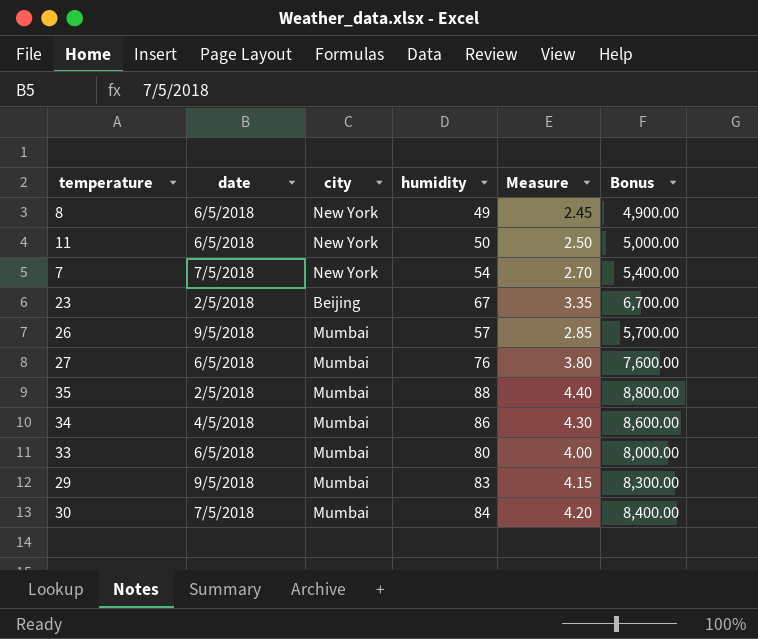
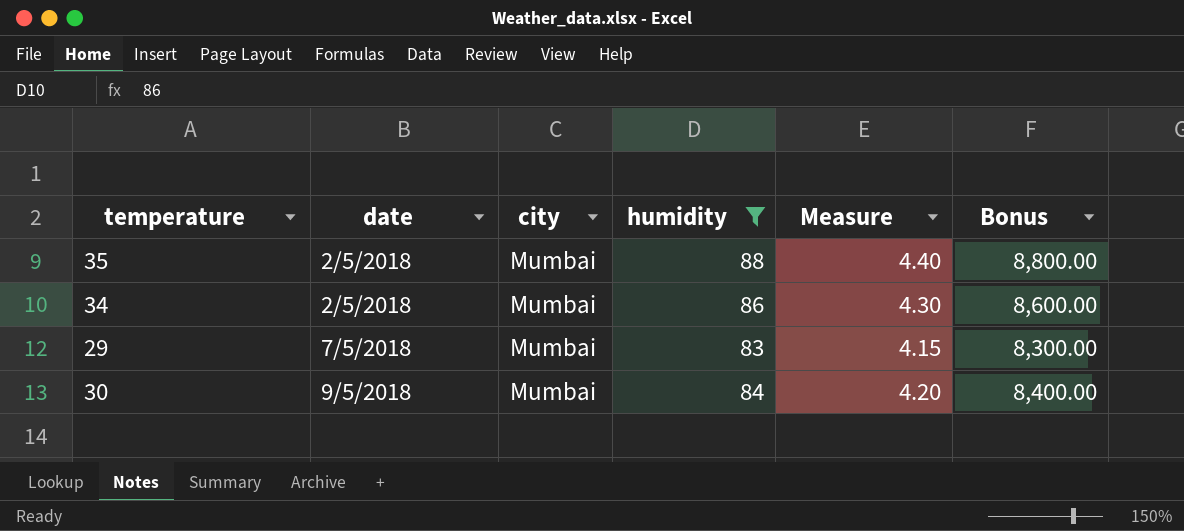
filter: none -> humidity >= 83
34 | date: 4/5/2018 -> 2/5/2018
29 | date: 9/5/2018 -> 7/5/2018
30 | date: 7/5/2018 -> 9/5/2018

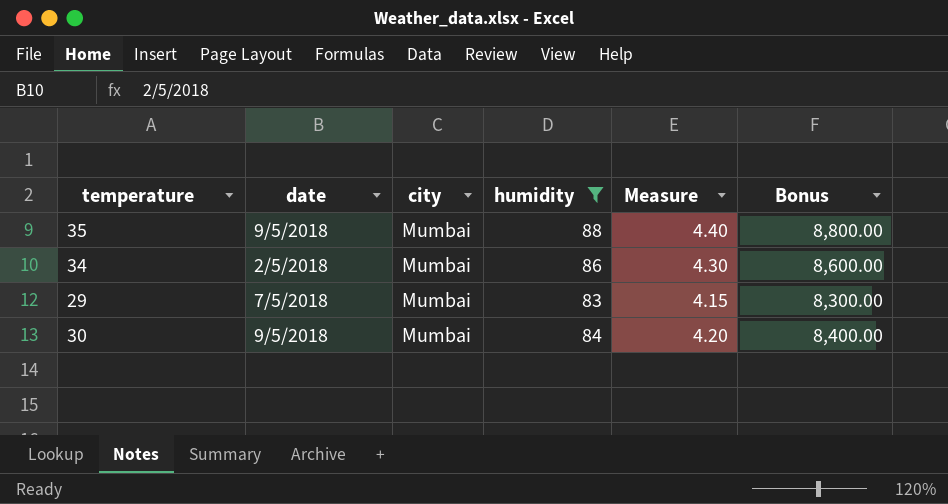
35 | date: 2/5/2018 -> 9/5/2018

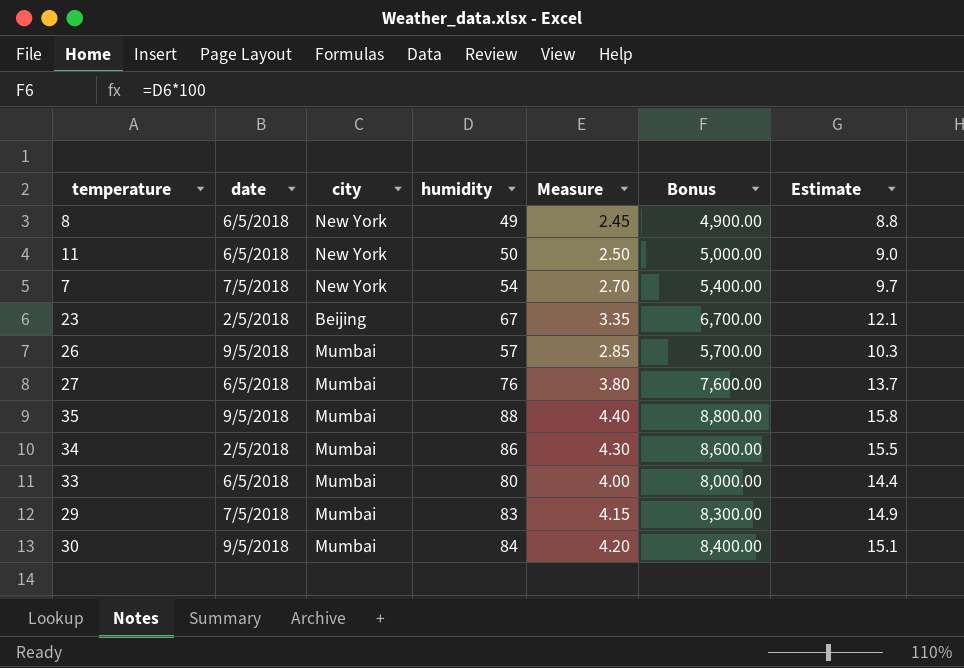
filter: humidity >= 83 -> none
column Estimate | formula: none -> [humidity] * 0.18

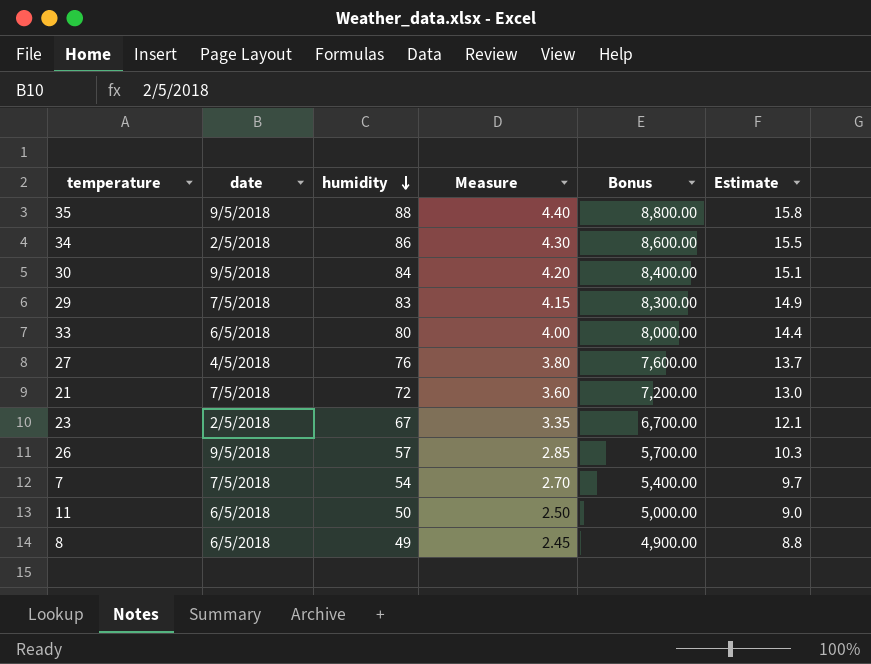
row order: none -> humidity descending
column city | position: 3 -> none
27 | date: 6/5/2018 -> 4/5/2018
row 21: none -> 7/5/2018 | 72 | 3.60 | 7,200.00 | 13.0

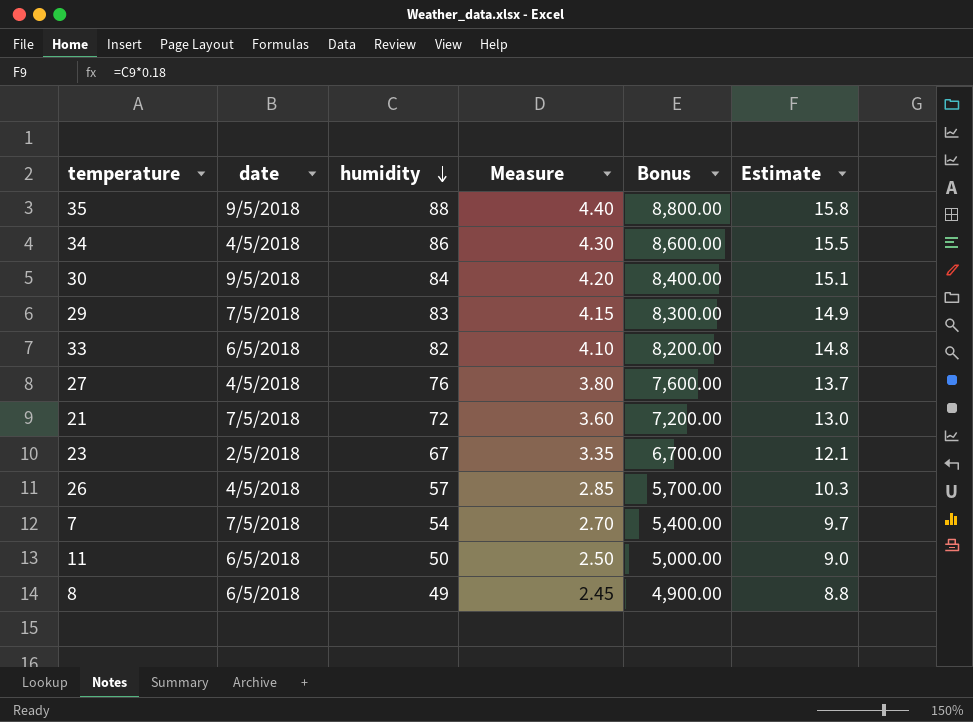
34 | date: 2/5/2018 -> 4/5/2018
33 | humidity: 80 -> 82
33 | Measure: 4.00 -> 4.10
33 | Bonus: 8,000.00 -> 8,200.00
33 | Estimate: 14.4 -> 14.8
26 | date: 9/5/2018 -> 4/5/2018

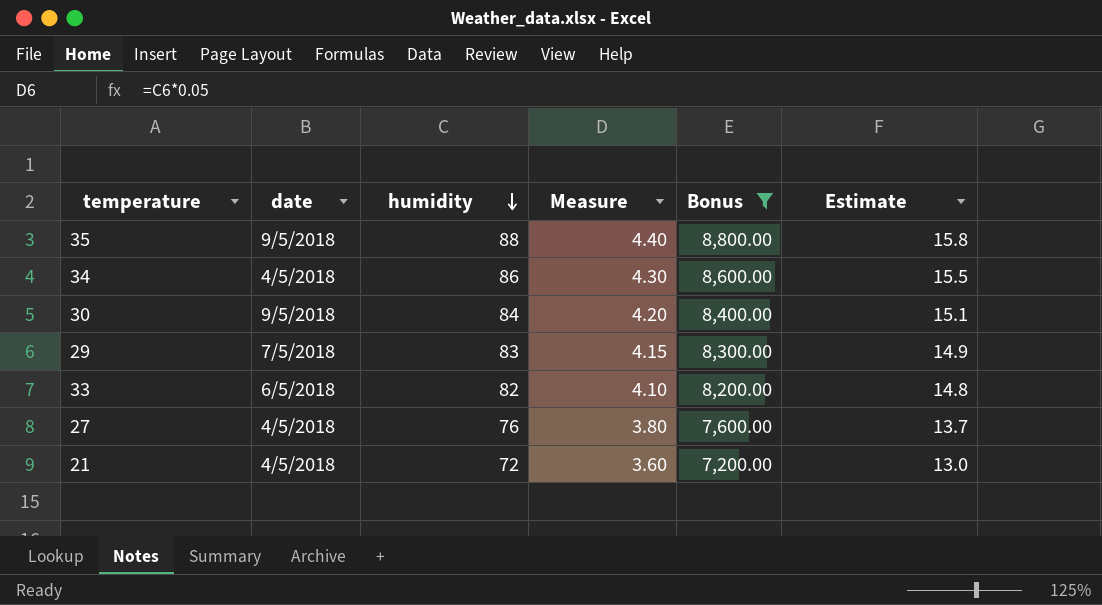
filter: none -> Bonus >= 7,200.00
21 | date: 7/5/2018 -> 4/5/2018

